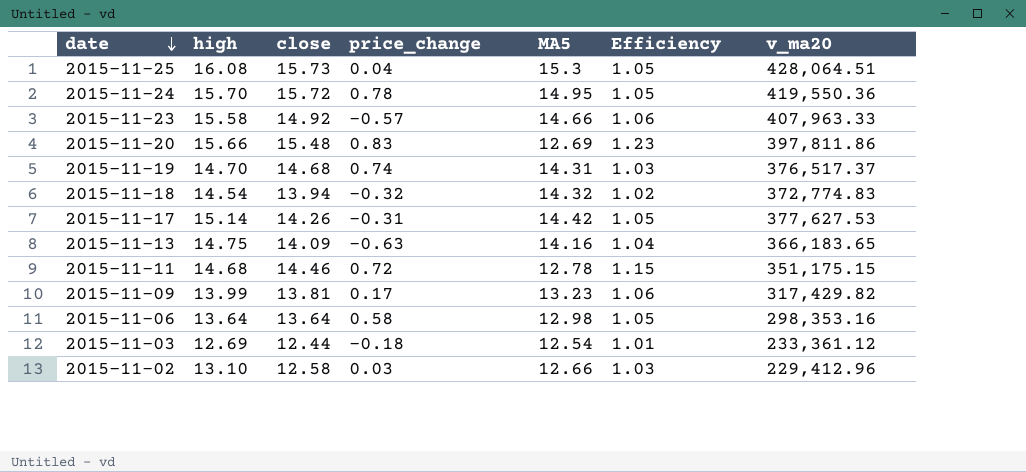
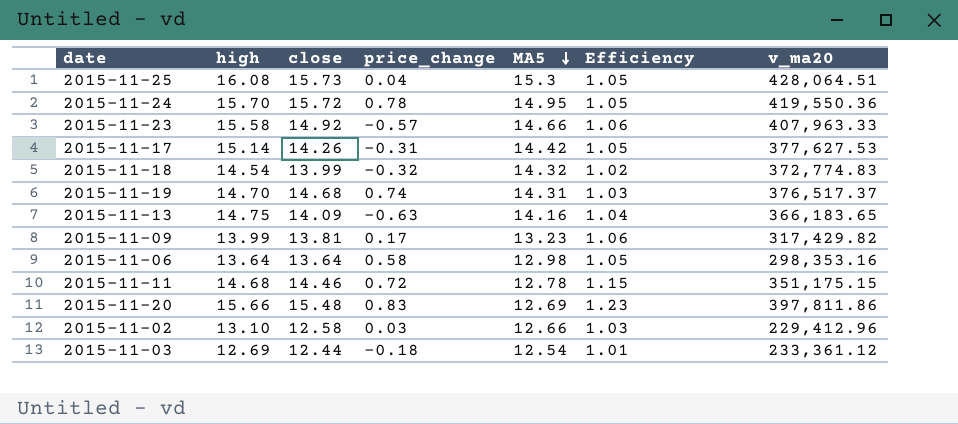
row order: date descending -> MA5 descending
2015-11-18 | close: 13.94 -> 13.99

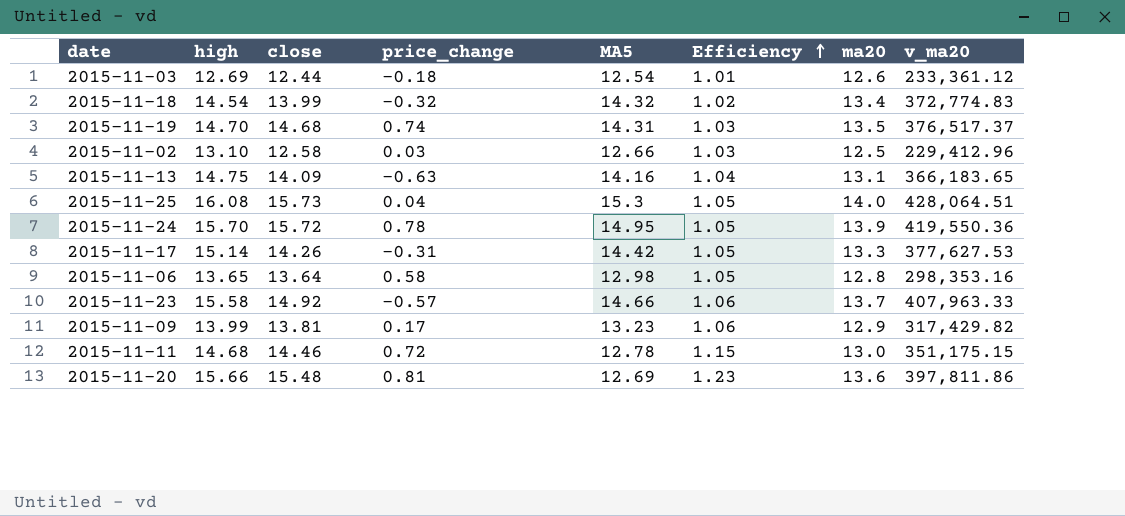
row order: MA5 descending -> Efficiency ascending
column ma20 | position: none -> 7
2015-11-06 | high: 13.64 -> 13.65
2015-11-20 | price_change: 0.83 -> 0.81

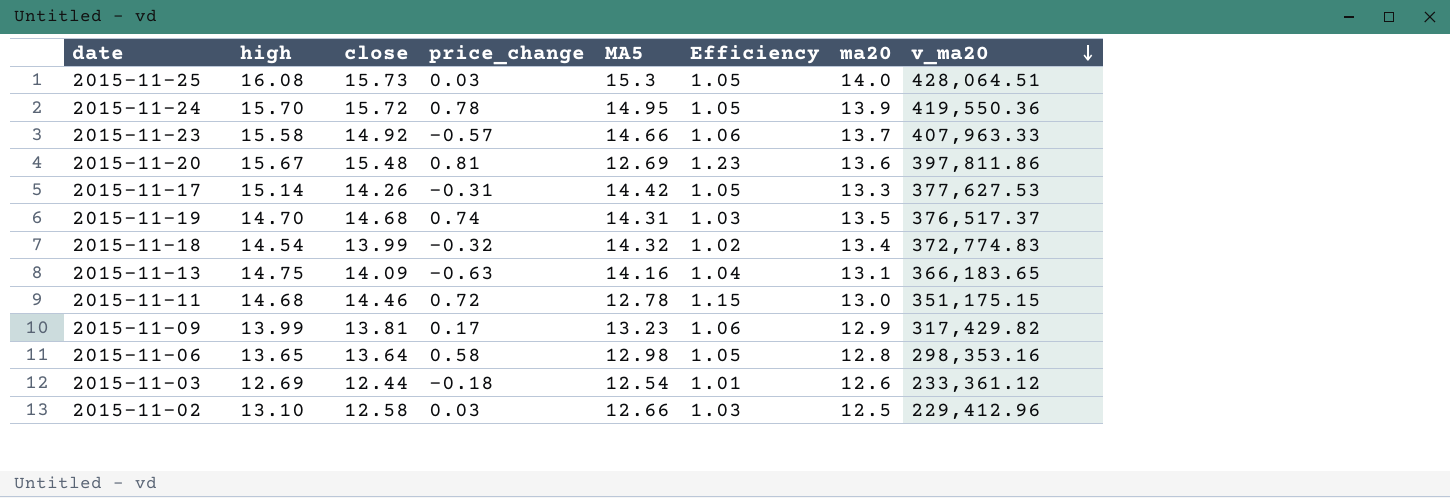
row order: Efficiency ascending -> v_ma20 descending
2015-11-25 | price_change: 0.04 -> 0.03
2015-11-20 | high: 15.66 -> 15.67

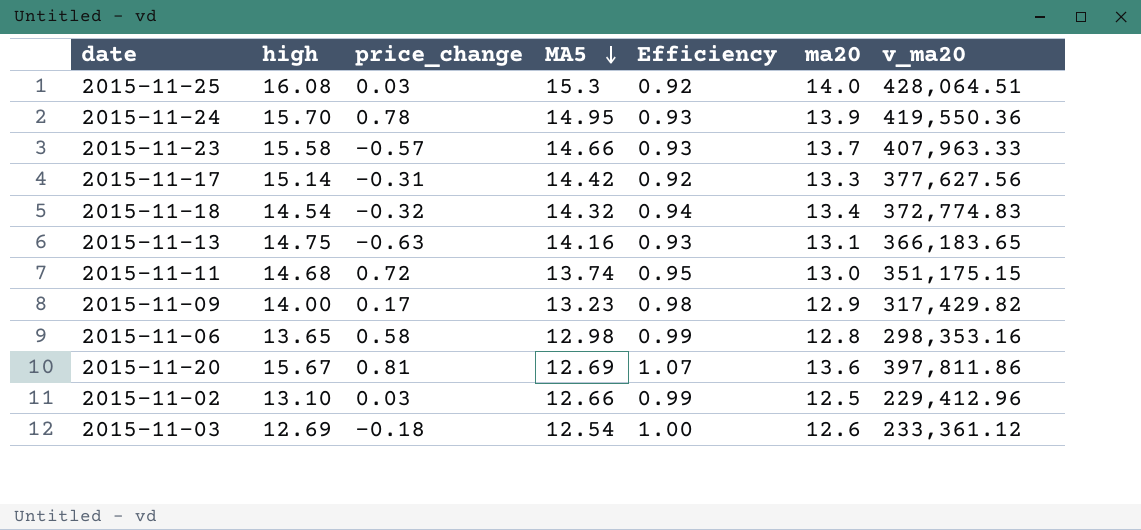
row order: v_ma20 descending -> MA5 descending
column close | position: 3 -> none
column Efficiency | formula: [high] / [MA5] -> [ma20] / [MA5]
row 2015-11-19: 14.70 | 14.68 | 0.74 | 14.31 | 1.03 | 13.5 | 376,517.37 -> none
2015-11-17 | v_ma20: 377,627.53 -> 377,627.56
2015-11-11 | MA5: 12.78 -> 13.74
2015-11-09 | high: 13.99 -> 14.00

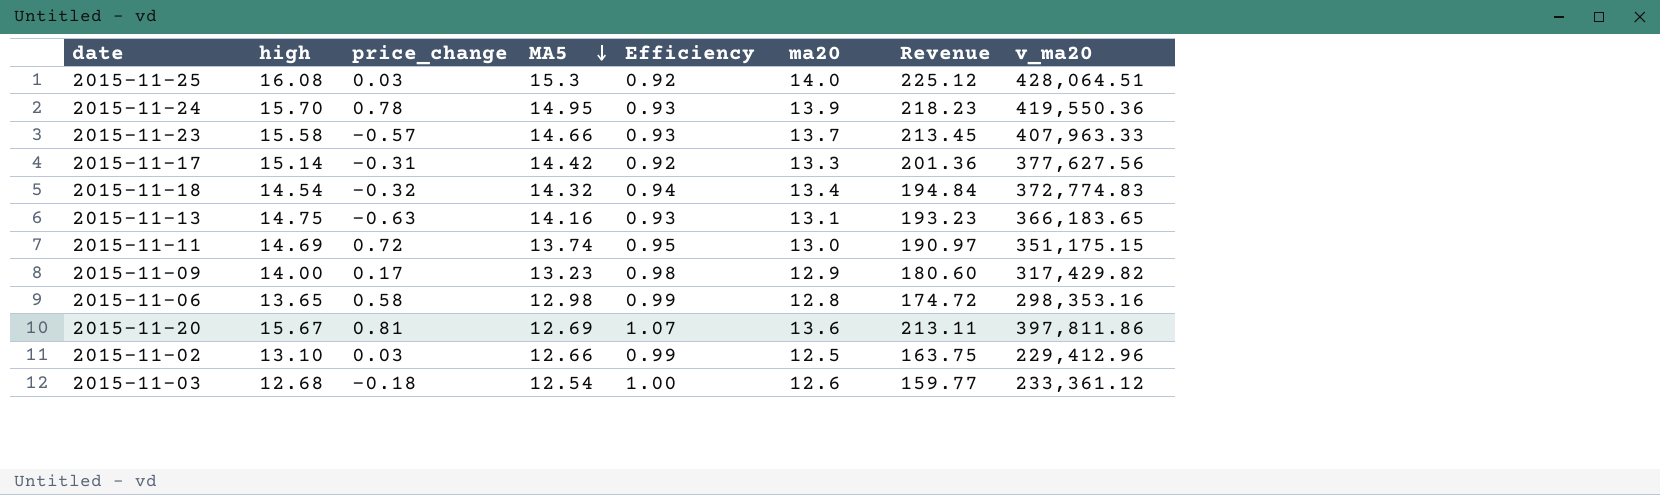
column Revenue | formula: none -> [high] * [ma20]
2015-11-11 | high: 14.68 -> 14.69
2015-11-03 | high: 12.69 -> 12.68

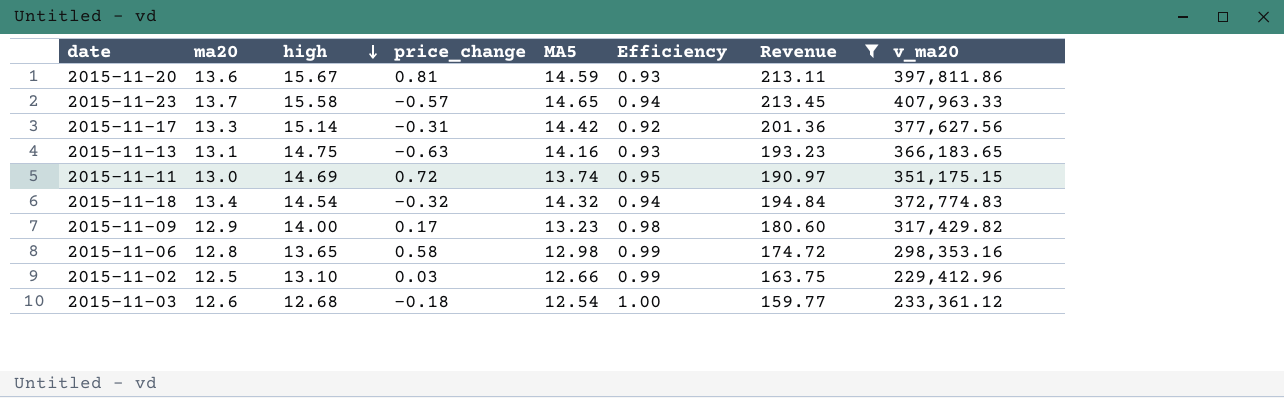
filter: none -> Revenue <= 213.45
row order: MA5 descending -> high descending
column ma20 | position: 6 -> 2
2015-11-20 | MA5: 12.69 -> 14.59
2015-11-20 | Efficiency: 1.07 -> 0.93
2015-11-23 | MA5: 14.66 -> 14.65
2015-11-23 | Efficiency: 0.93 -> 0.94

